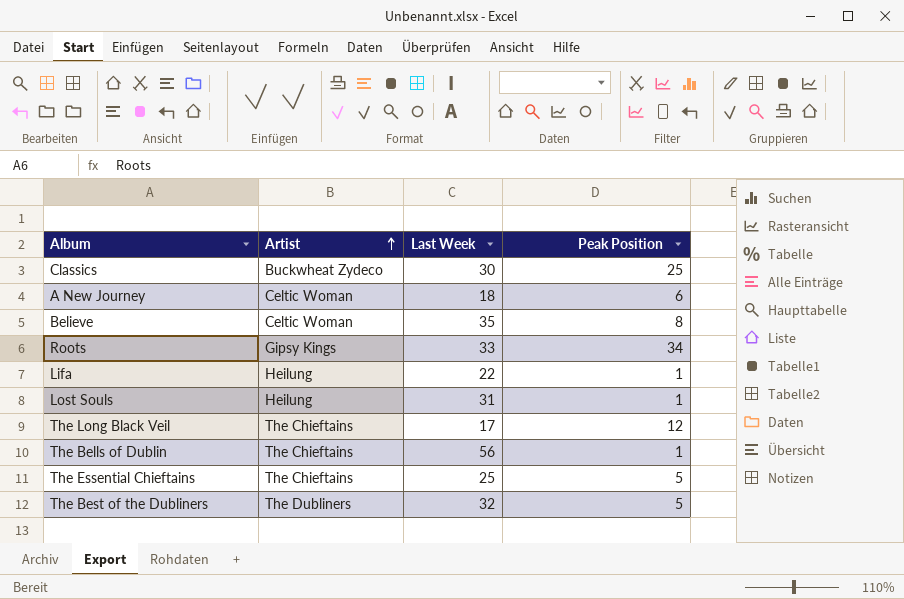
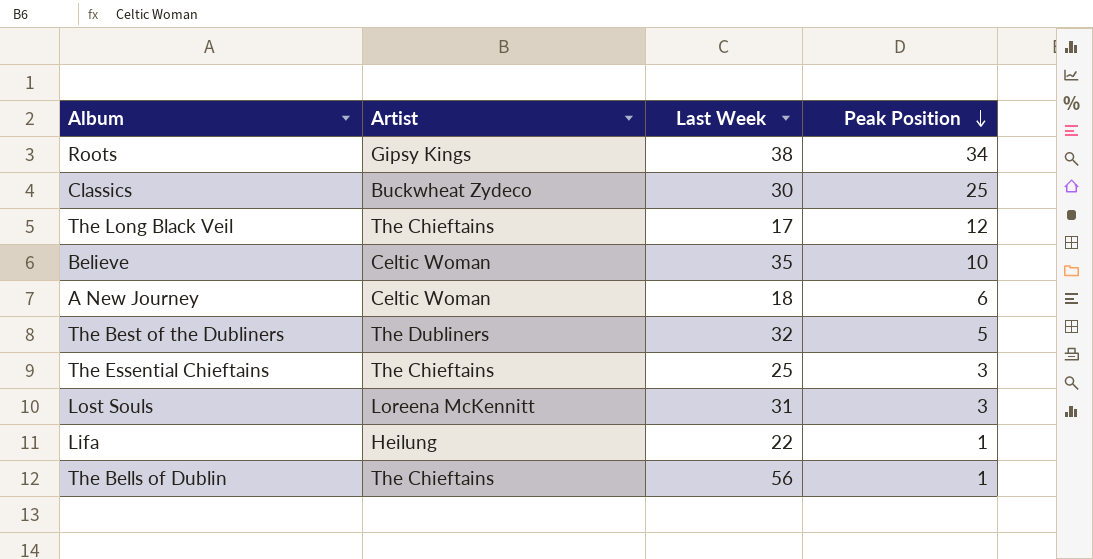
row order: Artist ascending -> Peak Position descending
Roots | Last Week: 33 -> 38
Believe | Peak Position: 8 -> 10
The Essential Chieftains | Peak Position: 5 -> 3
Lost Souls | Artist: Heilung -> Loreena McKennitt
Lost Souls | Peak Position: 1 -> 3

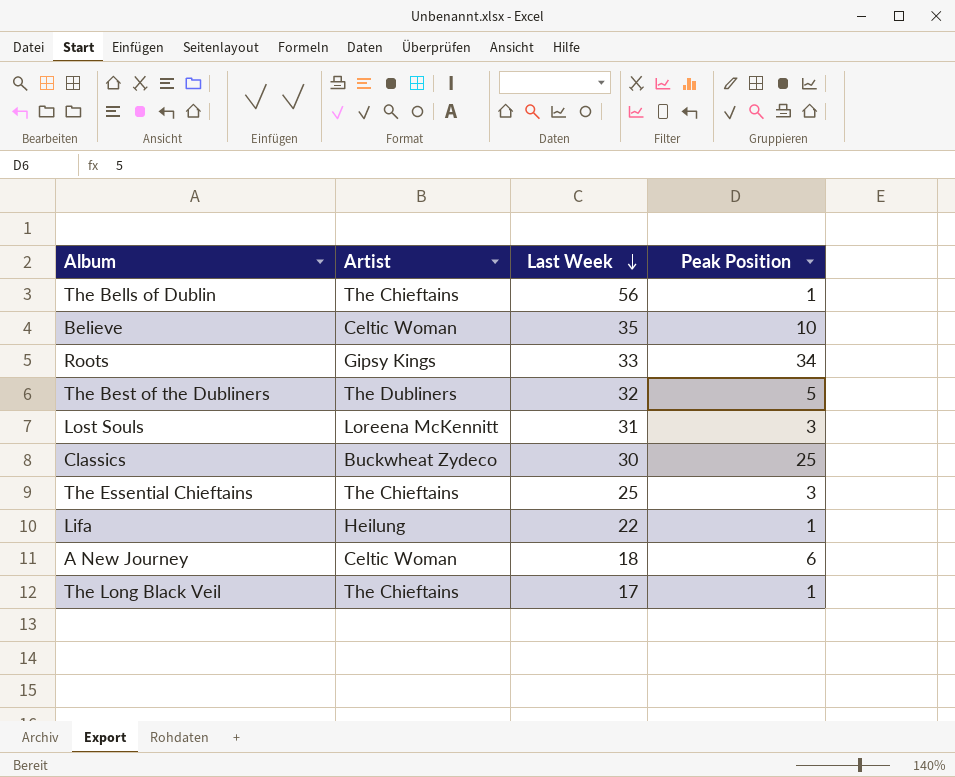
row order: Peak Position descending -> Last Week descending
Roots | Last Week: 38 -> 33
The Long Black Veil | Peak Position: 12 -> 1

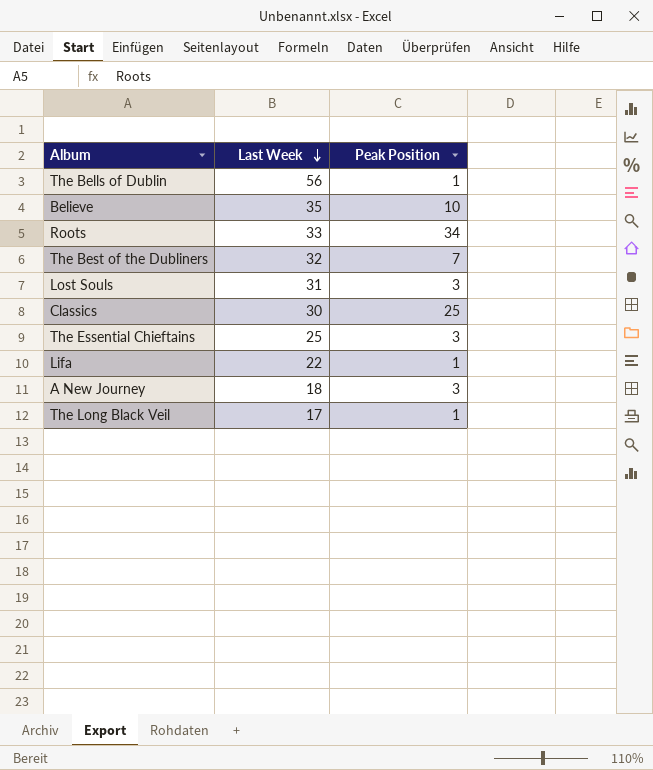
column Artist | position: 2 -> none
The Best of the Dubliners | Peak Position: 5 -> 7
A New Journey | Peak Position: 6 -> 3

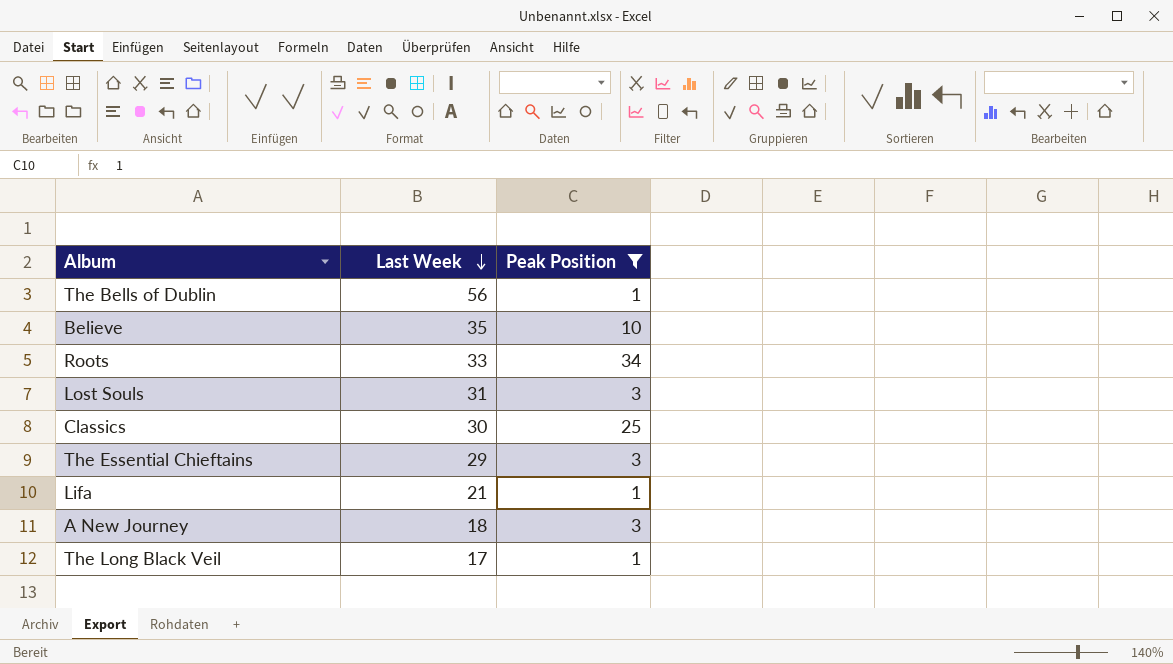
filter: none -> Peak Position != 7
The Essential Chieftains | Last Week: 25 -> 29
Lifa | Last Week: 22 -> 21

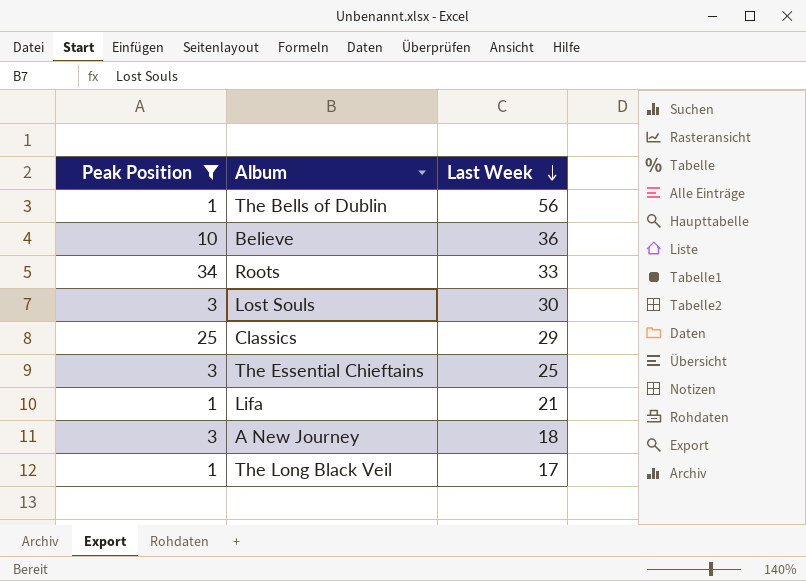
column Peak Position | position: 3 -> 1
Believe | Last Week: 35 -> 36
Lost Souls | Last Week: 31 -> 30
Classics | Last Week: 30 -> 29
The Essential Chieftains | Last Week: 29 -> 25

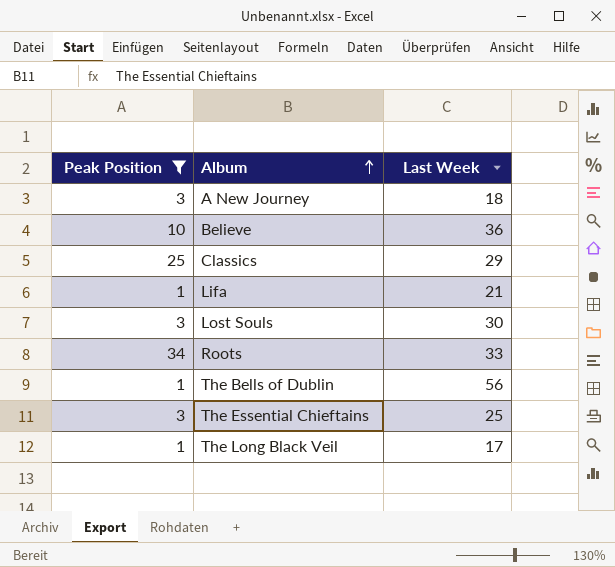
row order: Last Week descending -> Album ascending

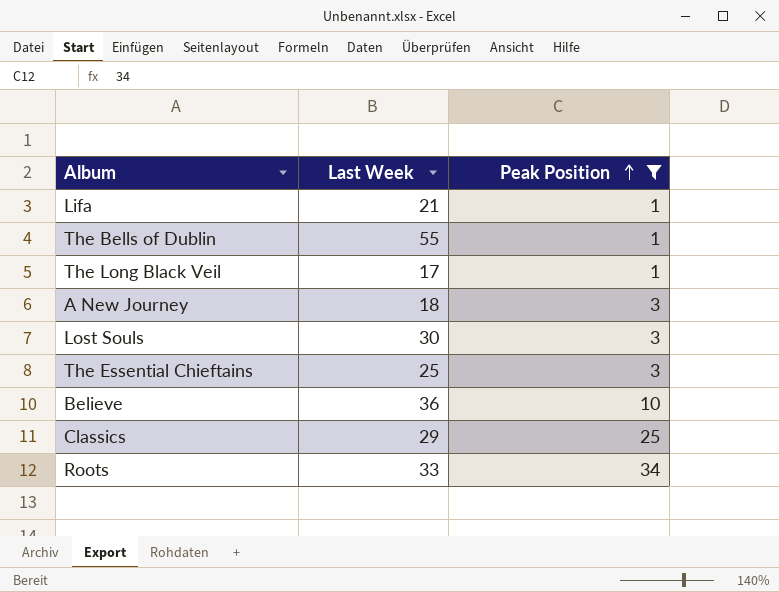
row order: Album ascending -> Peak Position ascending
column Peak Position | position: 1 -> 3
The Bells of Dublin | Last Week: 56 -> 55

